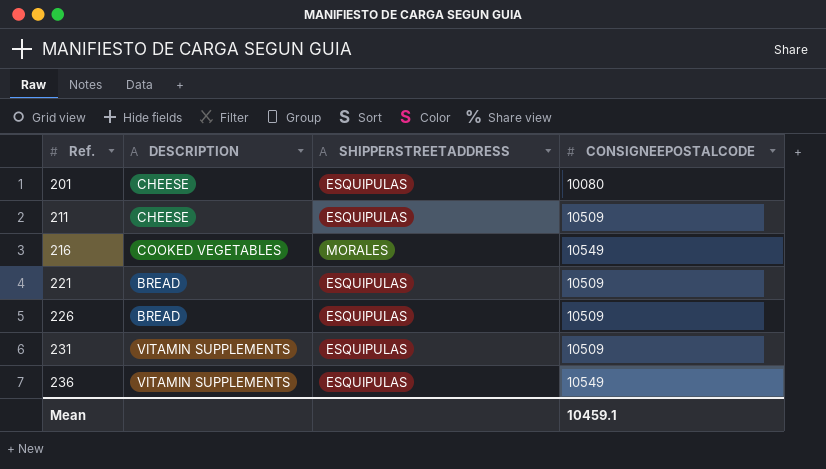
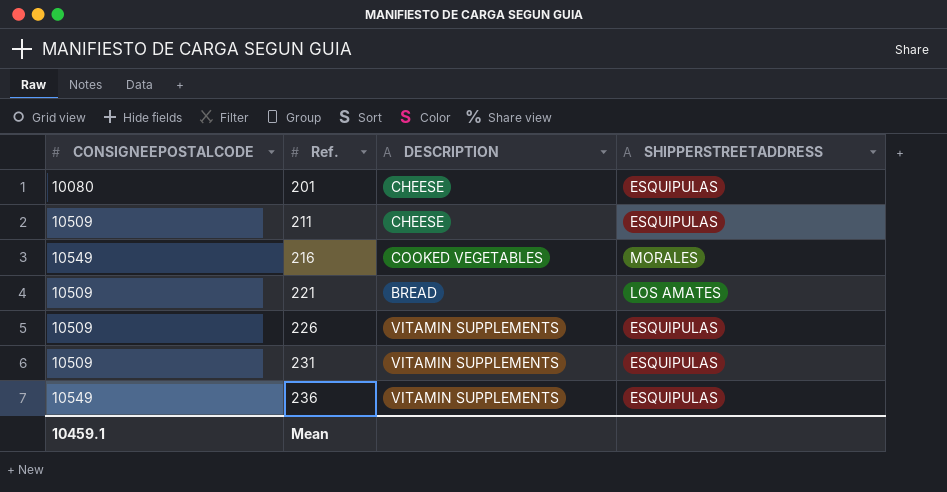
column CONSIGNEEPOSTALCODE | position: 4 -> 1
221 | SHIPPERSTREETADDRESS: ESQUIPULAS -> LOS AMATES
226 | DESCRIPTION: BREAD -> VITAMIN SUPPLEMENTS

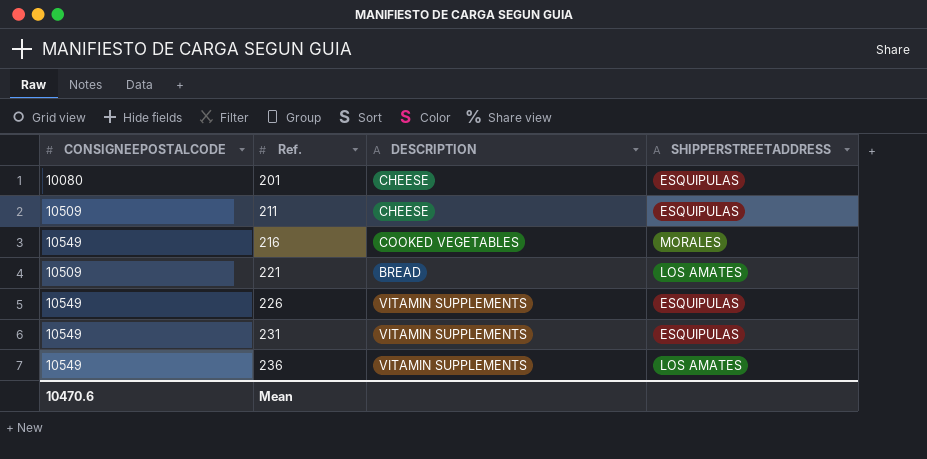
226 | CONSIGNEEPOSTALCODE: 10509 -> 10549
231 | CONSIGNEEPOSTALCODE: 10509 -> 10549
236 | SHIPPERSTREETADDRESS: ESQUIPULAS -> LOS AMATES
Mean | CONSIGNEEPOSTALCODE: 10459.1 -> 10470.6

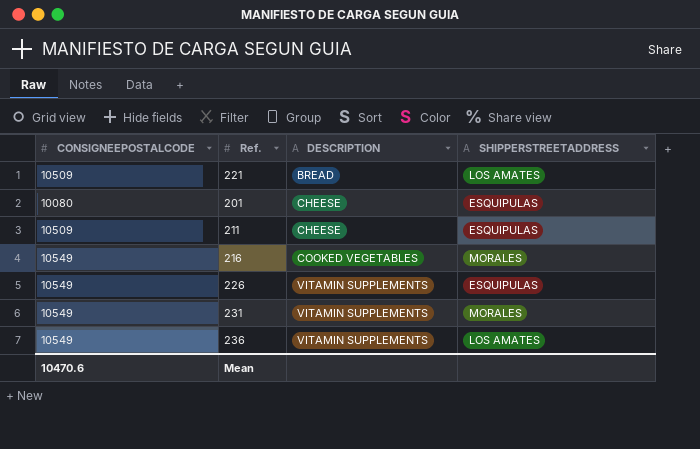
row order: Ref. ascending -> DESCRIPTION ascending
231 | SHIPPERSTREETADDRESS: ESQUIPULAS -> MORALES

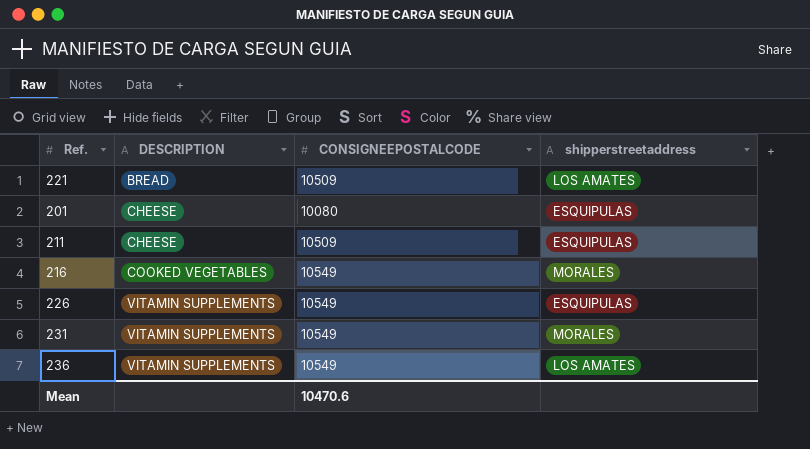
column CONSIGNEEPOSTALCODE | position: 1 -> 3
column name: SHIPPERSTREETADDRESS -> shipperstreetaddress

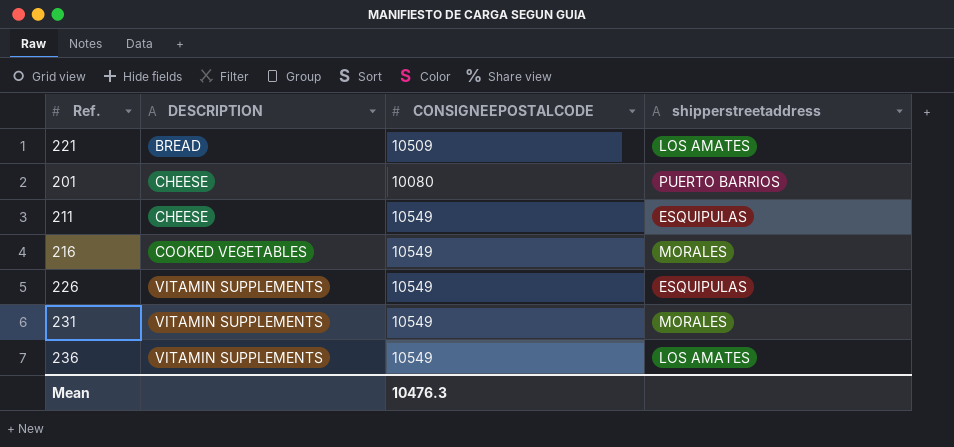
201 | shipperstreetaddress: ESQUIPULAS -> PUERTO BARRIOS
211 | CONSIGNEEPOSTALCODE: 10509 -> 10549
Mean | CONSIGNEEPOSTALCODE: 10470.6 -> 10476.3

